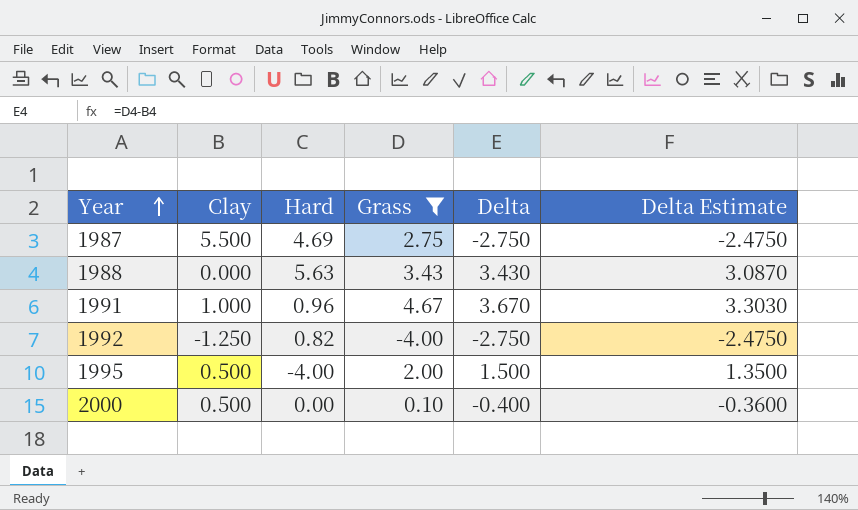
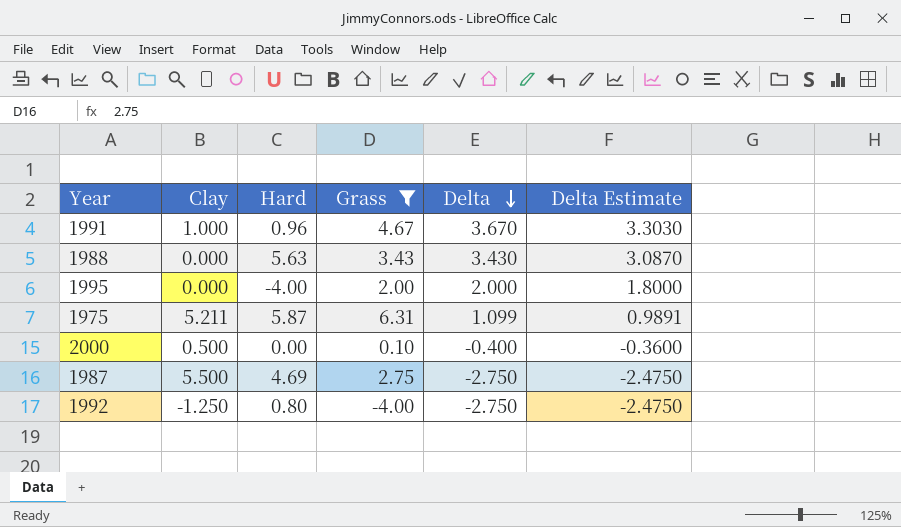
row order: Year ascending -> Delta descending
1995 | Clay: 0.500 -> 0.000
1995 | Delta: 1.500 -> 2.000
1995 | Delta Estimate: 1.3500 -> 1.8000
row 1975: none -> 5.211 | 5.87 | 6.31 | 1.099 | 0.9891
1992 | Hard: 0.82 -> 0.80

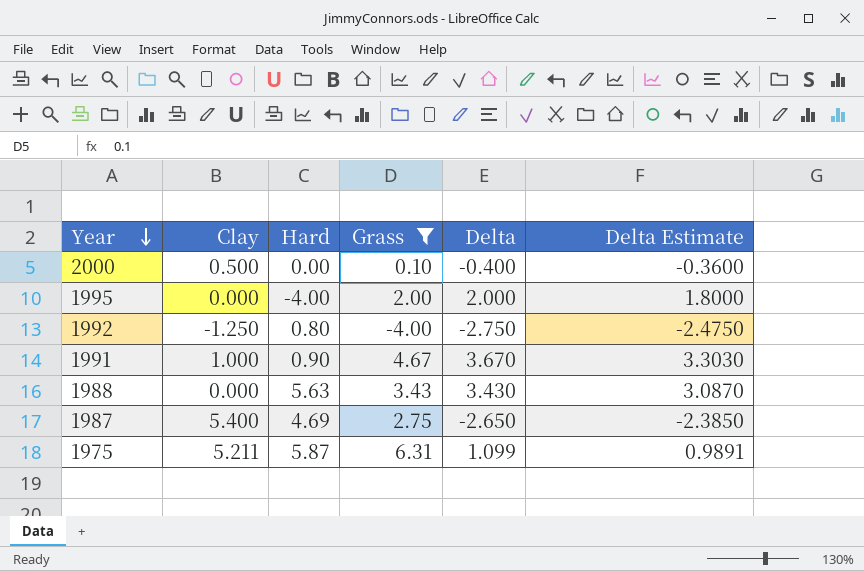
row order: Delta descending -> Year descending
1991 | Hard: 0.96 -> 0.90
1987 | Clay: 5.500 -> 5.400
1987 | Delta: -2.750 -> -2.650
1987 | Delta Estimate: -2.4750 -> -2.3850

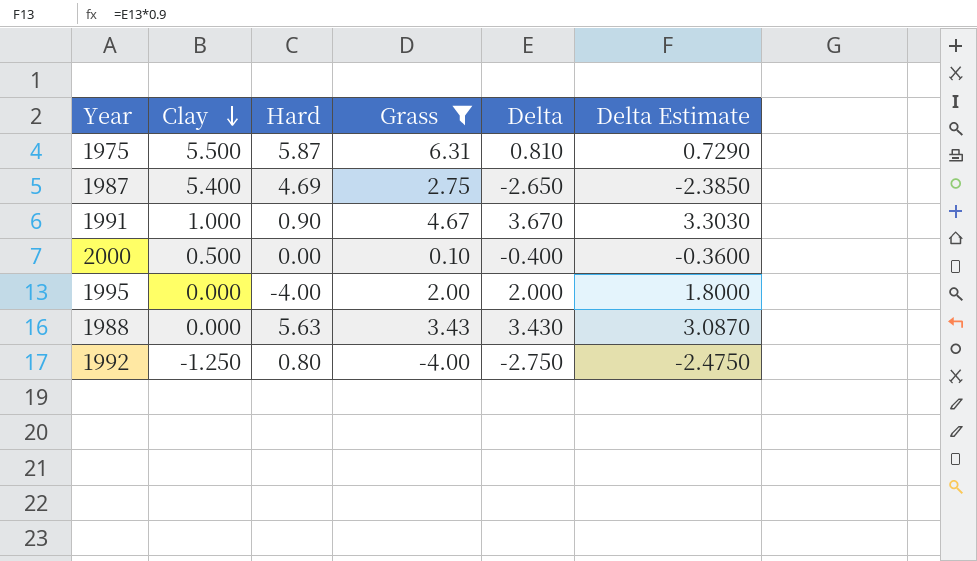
row order: Year descending -> Clay descending
1975 | Clay: 5.211 -> 5.500
1975 | Delta: 1.099 -> 0.810
1975 | Delta Estimate: 0.9891 -> 0.7290

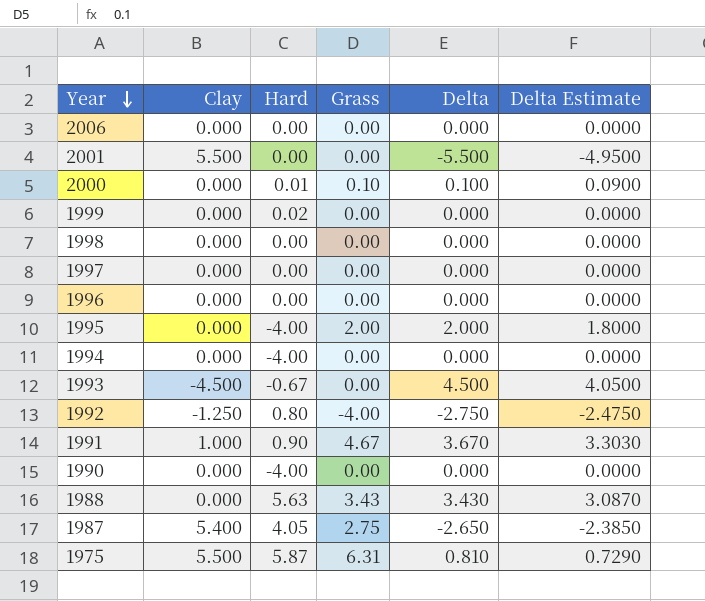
filter: Grass != 0.00 -> none
row order: Clay descending -> Year descending
2000 | Clay: 0.500 -> 0.000
2000 | Hard: 0.00 -> 0.01
2000 | Delta: -0.400 -> 0.100
2000 | Delta Estimate: -0.3600 -> 0.0900
1987 | Hard: 4.69 -> 4.05

